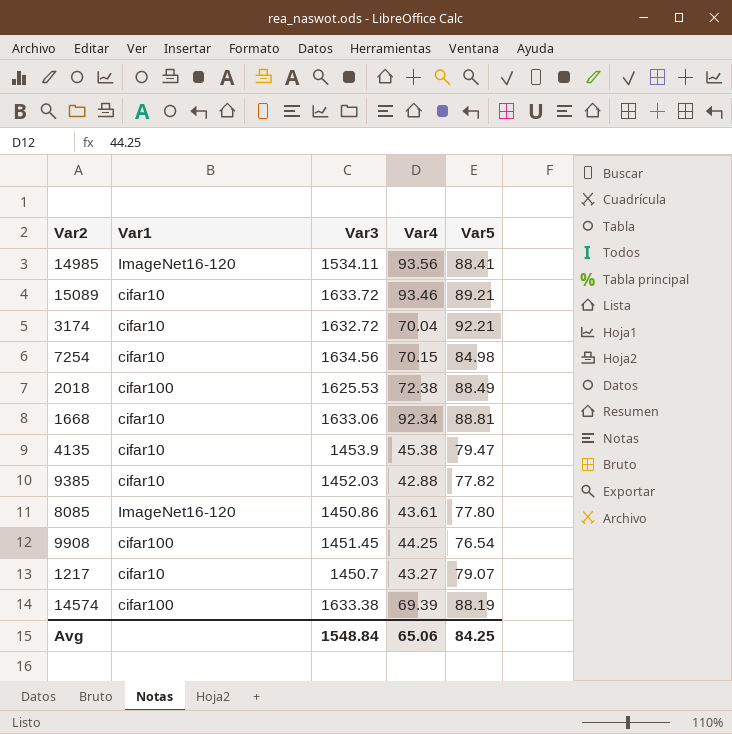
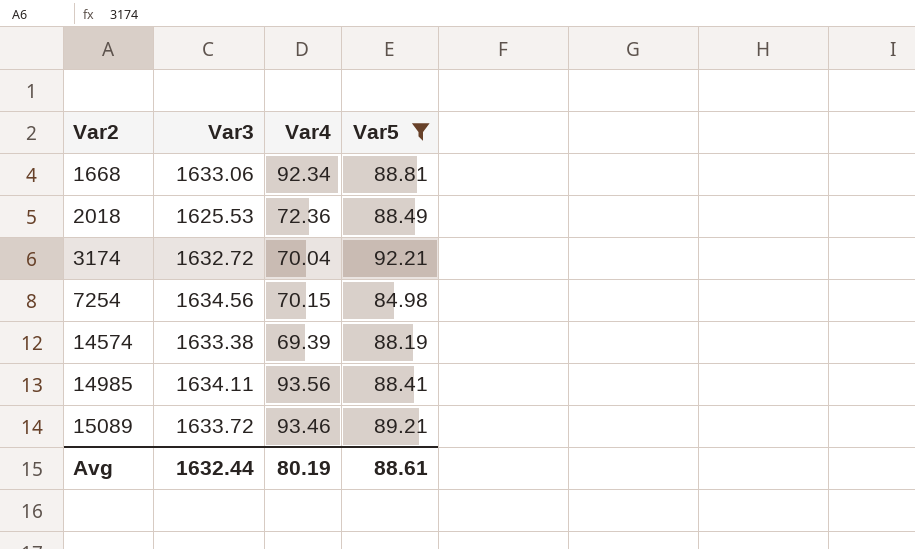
filter: none -> Var5 >= 84.98
row order: none -> Var2 ascending
column Var1 | position: 2 -> none
2018 | Var4: 72.38 -> 72.36
14985 | Var3: 1534.11 -> 1634.11
Avg | Var3: 1548.84 -> 1632.44
Avg | Var4: 65.06 -> 80.19
Avg | Var5: 84.25 -> 88.61

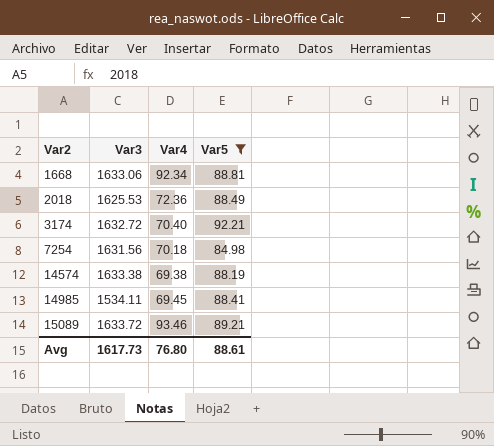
3174 | Var4: 70.04 -> 70.40
7254 | Var3: 1634.56 -> 1631.56
7254 | Var4: 70.15 -> 70.18
14574 | Var4: 69.39 -> 69.38
14985 | Var3: 1634.11 -> 1534.11
14985 | Var4: 93.56 -> 69.45
Avg | Var3: 1632.44 -> 1617.73
Avg | Var4: 80.19 -> 76.80

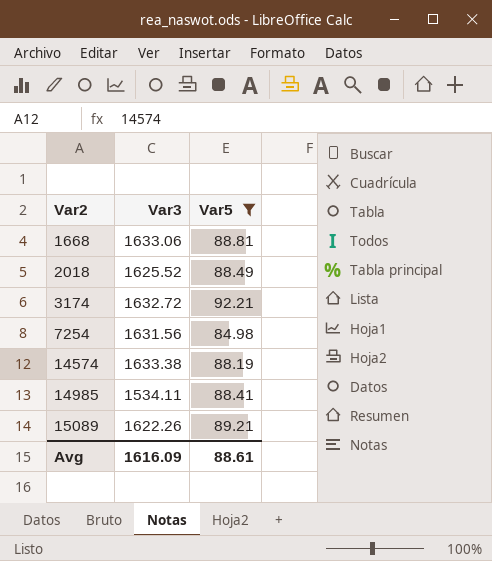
column Var4 | position: 3 -> none
2018 | Var3: 1625.53 -> 1625.52
15089 | Var3: 1633.72 -> 1622.26
Avg | Var3: 1617.73 -> 1616.09

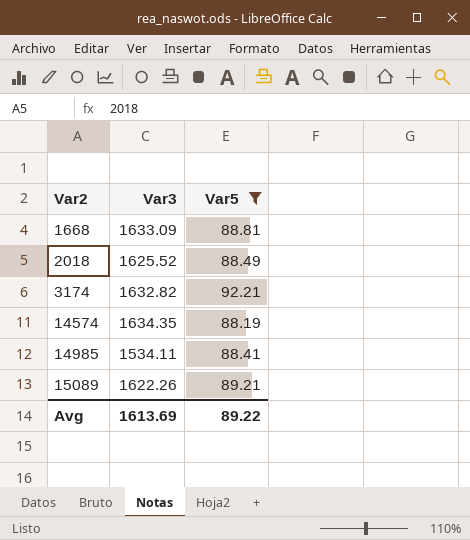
row 7254: 1631.56 | 84.98 -> none
1668 | Var3: 1633.06 -> 1633.09
3174 | Var3: 1632.72 -> 1632.82
14574 | Var3: 1633.38 -> 1634.35
Avg | Var3: 1616.09 -> 1613.69
Avg | Var5: 88.61 -> 89.22

